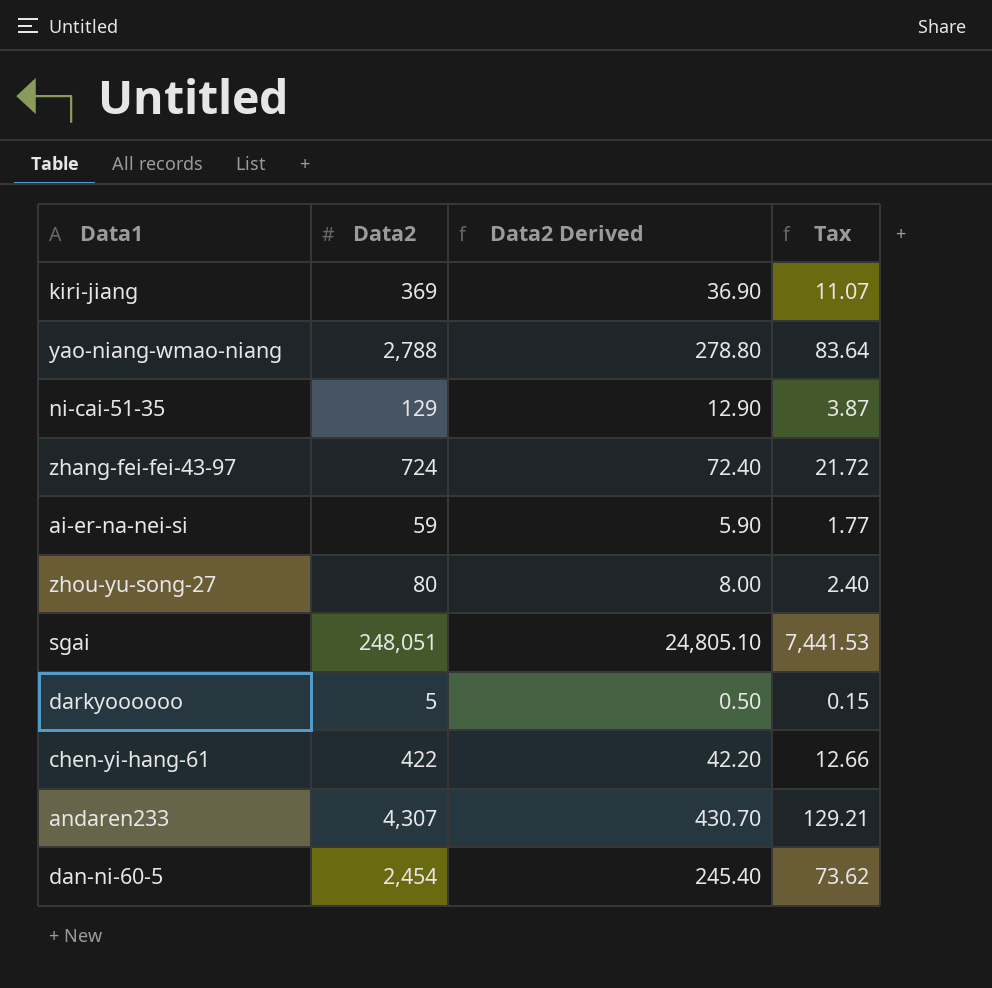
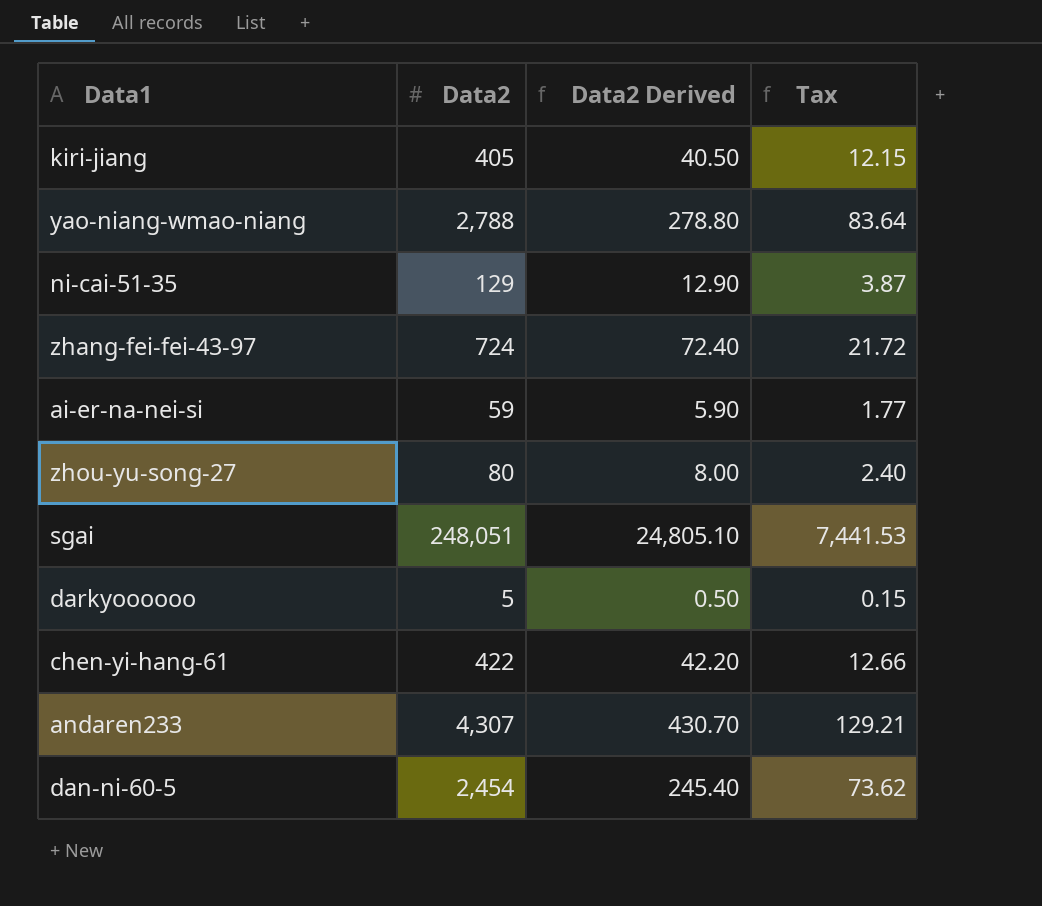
kiri-jiang | Data2: 369 -> 405
kiri-jiang | Data2 Derived: 36.90 -> 40.50
kiri-jiang | Tax: 11.07 -> 12.15

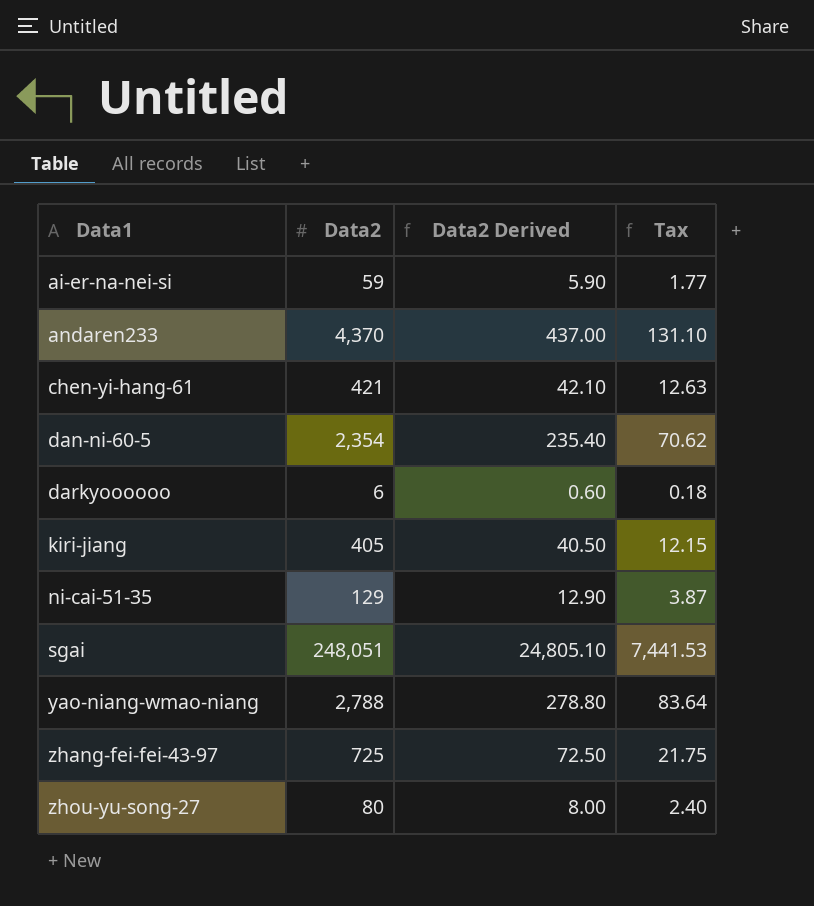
row order: none -> Data1 ascending
andaren233 | Data2: 4,307 -> 4,370
andaren233 | Data2 Derived: 430.70 -> 437.00
andaren233 | Tax: 129.21 -> 131.10
chen-yi-hang-61 | Data2: 422 -> 421
chen-yi-hang-61 | Data2 Derived: 42.20 -> 42.10
chen-yi-hang-61 | Tax: 12.66 -> 12.63
dan-ni-60-5 | Data2: 2,454 -> 2,354
dan-ni-60-5 | Data2 Derived: 245.40 -> 235.40
dan-ni-60-5 | Tax: 73.62 -> 70.62
darkyoooooo | Data2: 5 -> 6
darkyoooooo | Data2 Derived: 0.50 -> 0.60
darkyoooooo | Tax: 0.15 -> 0.18
zhang-fei-fei-43-97 | Data2: 724 -> 725
zhang-fei-fei-43-97 | Data2 Derived: 72.40 -> 72.50
zhang-fei-fei-43-97 | Tax: 21.72 -> 21.75

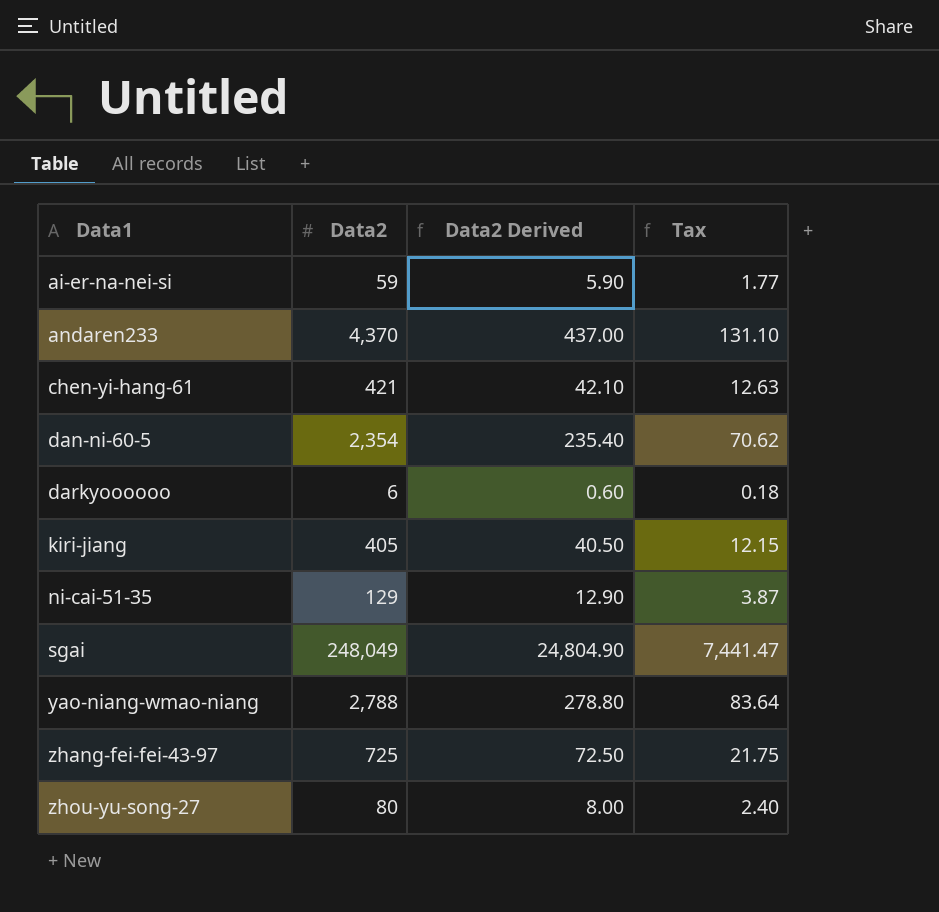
sgai | Data2: 248,051 -> 248,049
sgai | Data2 Derived: 24,805.10 -> 24,804.90
sgai | Tax: 7,441.53 -> 7,441.47

